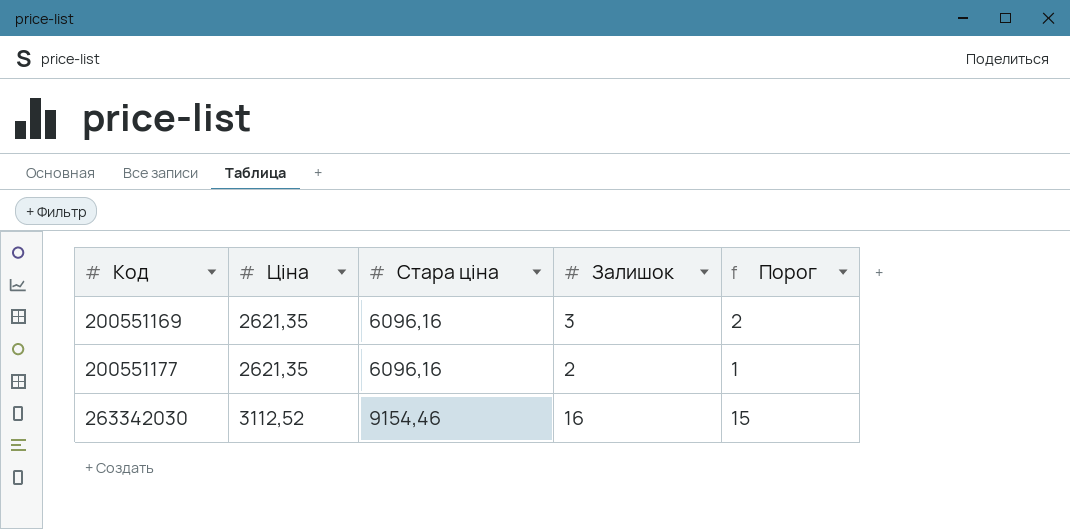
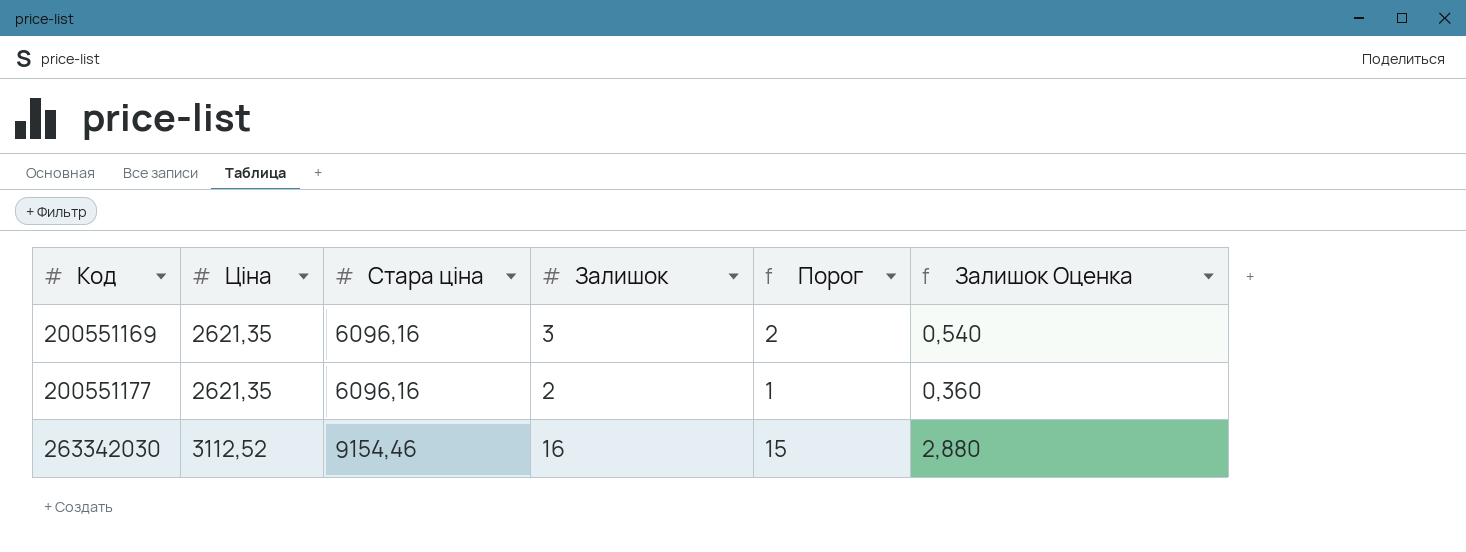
column Залишок Оценка | formula: none -> [Залишок] * 0,18

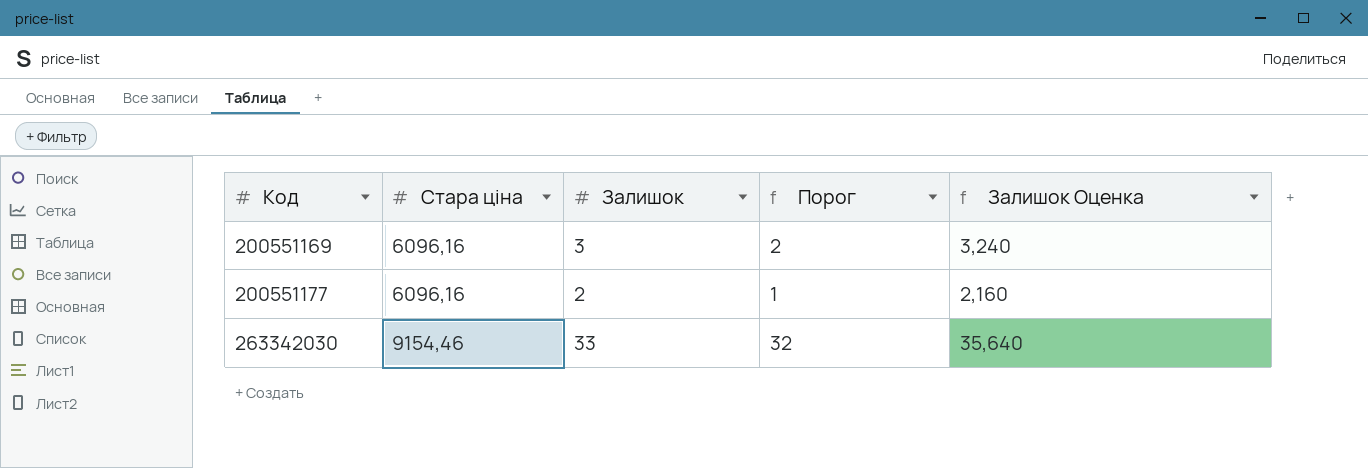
column Ціна | position: 2 -> none
column Залишок Оценка | formula: [Залишок] * 0,18 -> [Залишок] * 1,08
263342030 | Залишок: 16 -> 33
263342030 | Порог: 15 -> 32

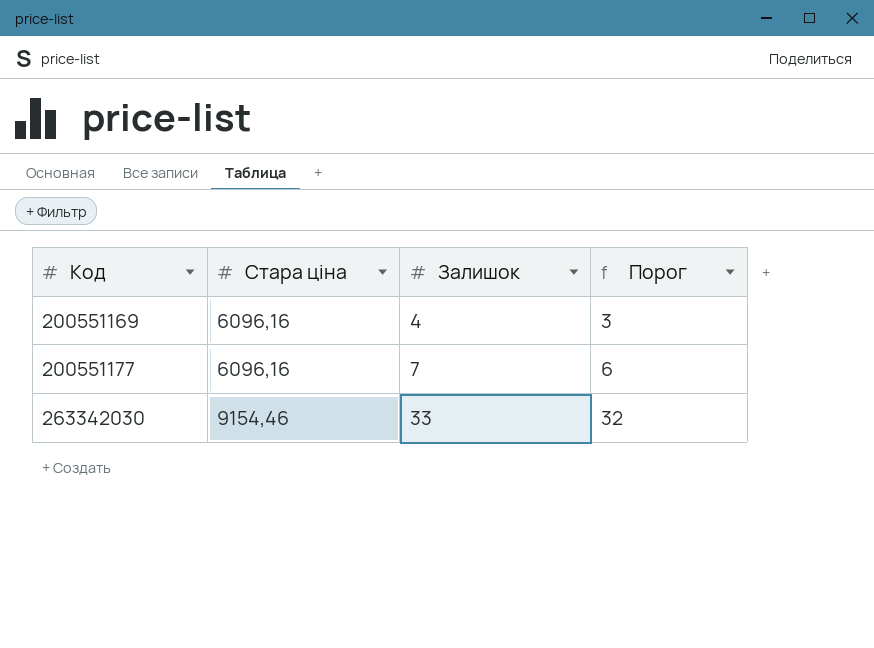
column Залишок Оценка | formula: [Залишок] * 1,08 -> none
200551169 | Залишок: 3 -> 4
200551169 | Порог: 2 -> 3
200551177 | Залишок: 2 -> 7
200551177 | Порог: 1 -> 6

